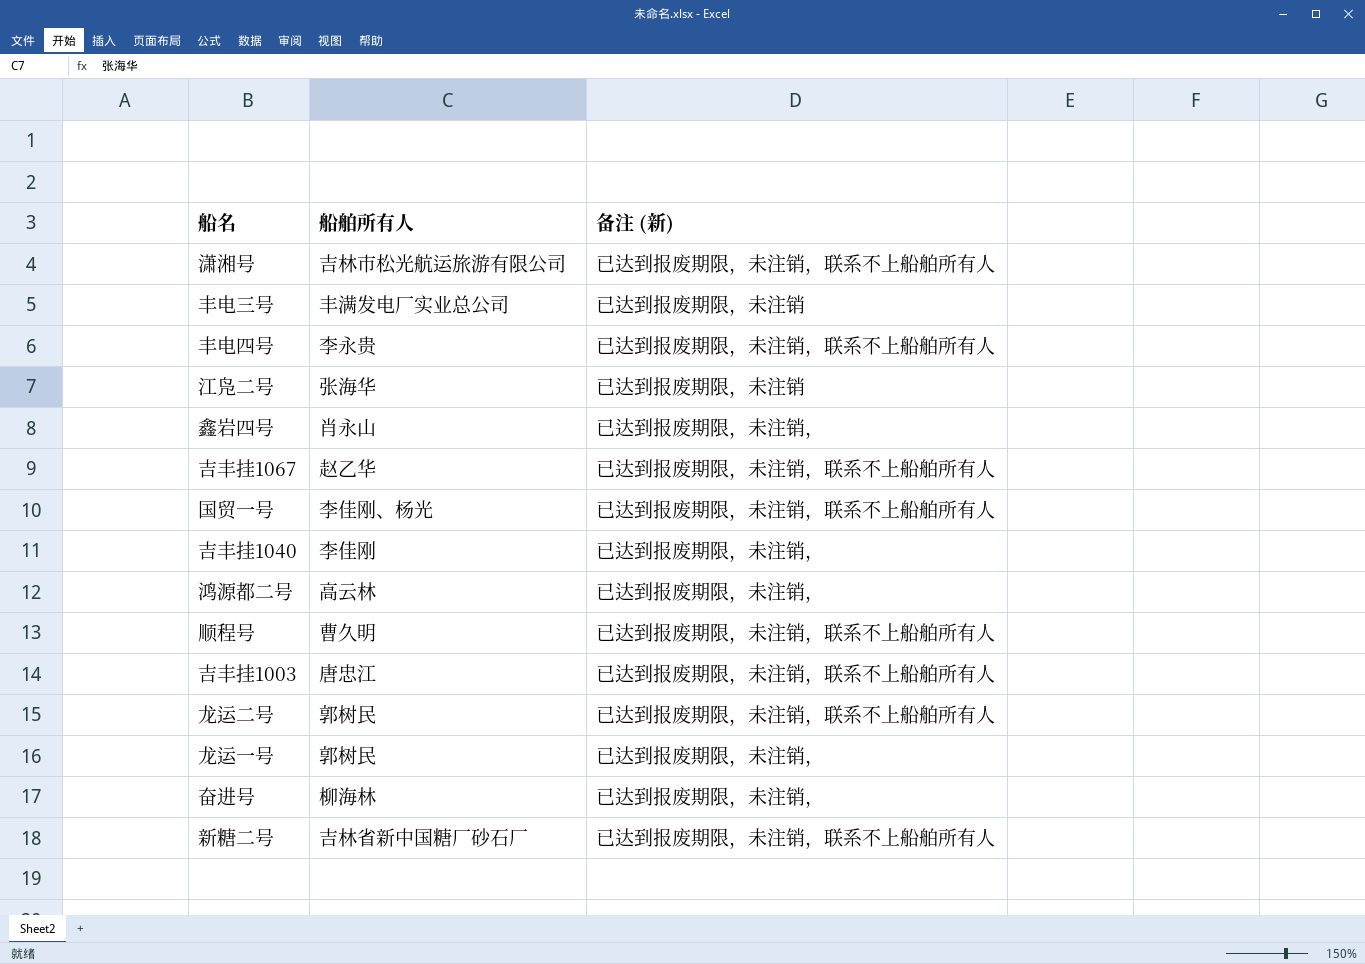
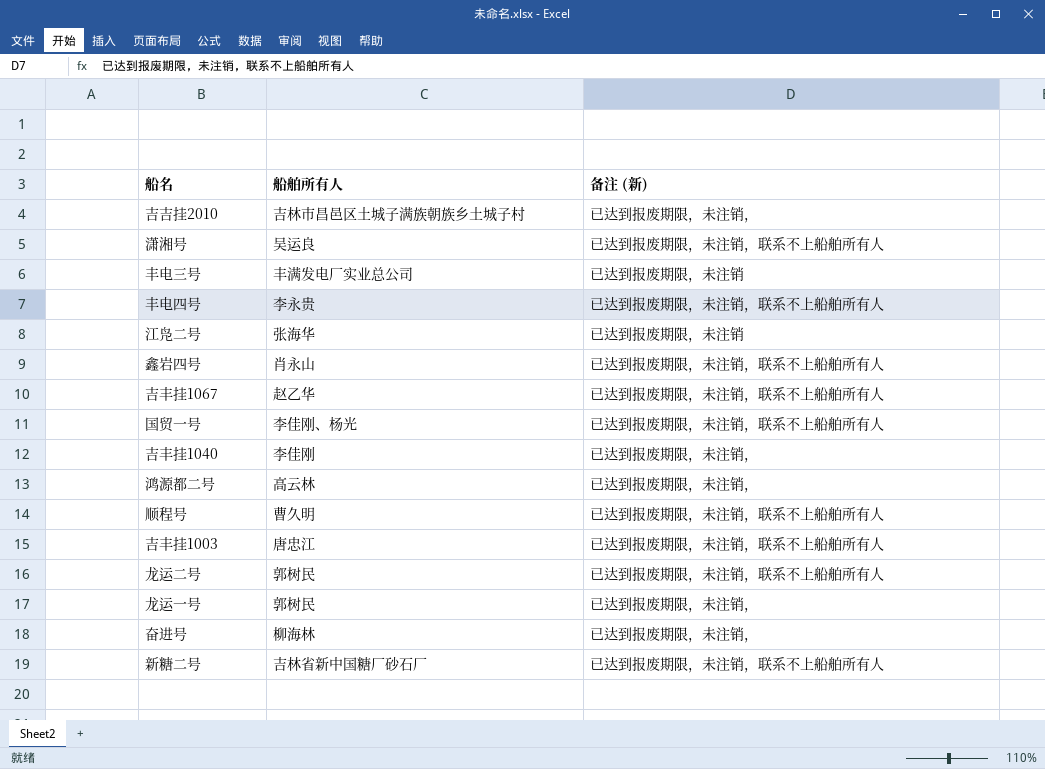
row 吉吉挂2010: none -> 吉林市昌邑区土城子满族朝族乡土城子村 | 已达到报废期限，未注销，
潇湘号 | 船舶所有人: 吉林市松光航运旅游有限公司 -> 吴运良
鑫岩四号 | 备注 (新): 已达到报废期限，未注销， -> 已达到报废期限，未注销，联系不上船舶所有人

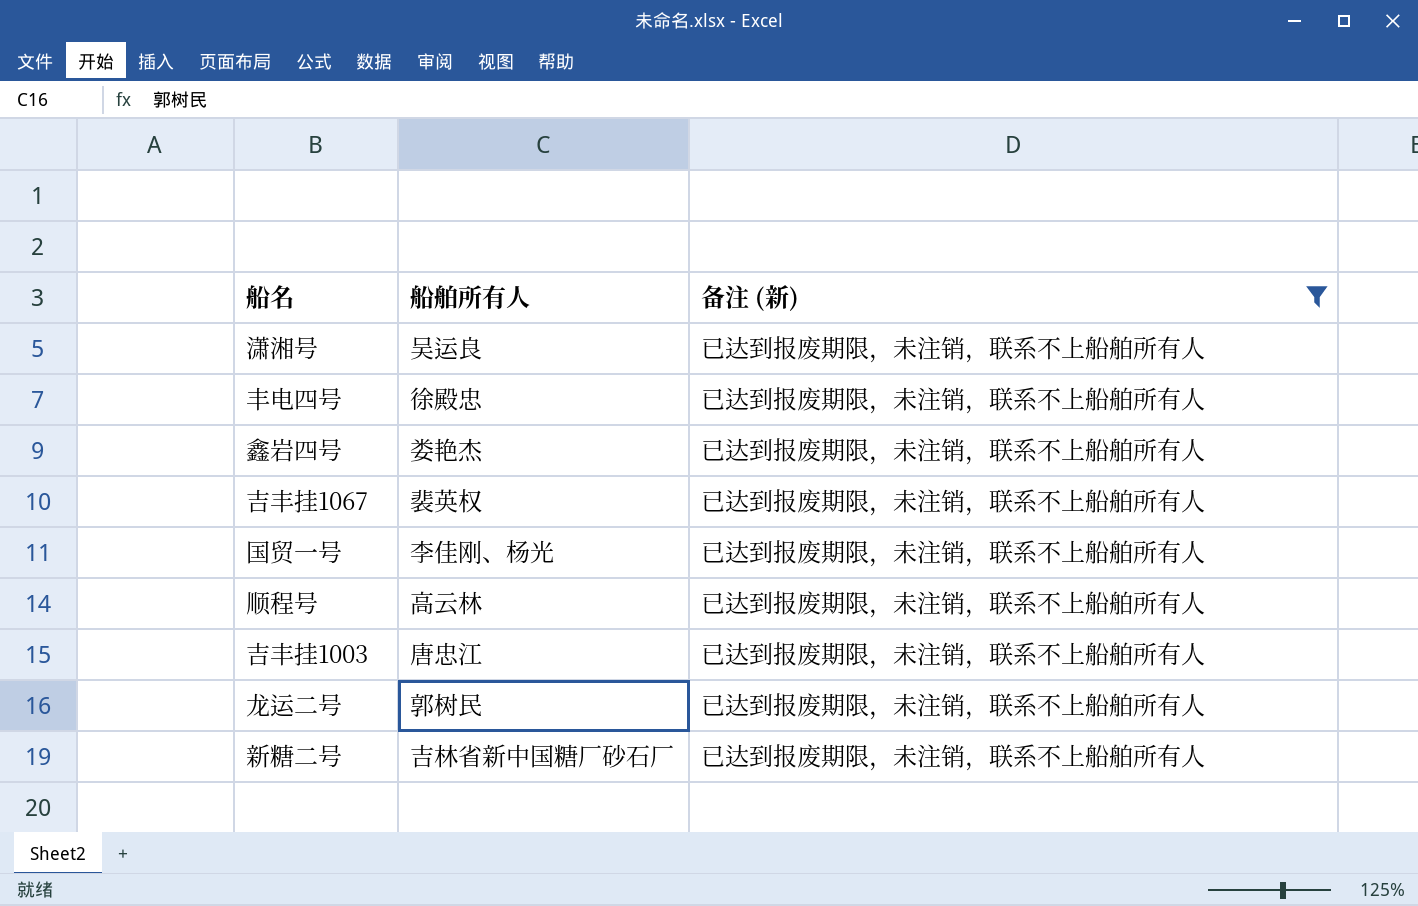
filter: none -> 备注 (新) = 已达到报废期限，未注销，联系不上船舶所有人
丰电四号 | 船舶所有人: 李永贵 -> 徐殿忠
鑫岩四号 | 船舶所有人: 肖永山 -> 娄艳杰
吉丰挂1067 | 船舶所有人: 赵乙华 -> 裴英权
顺程号 | 船舶所有人: 曹久明 -> 高云林

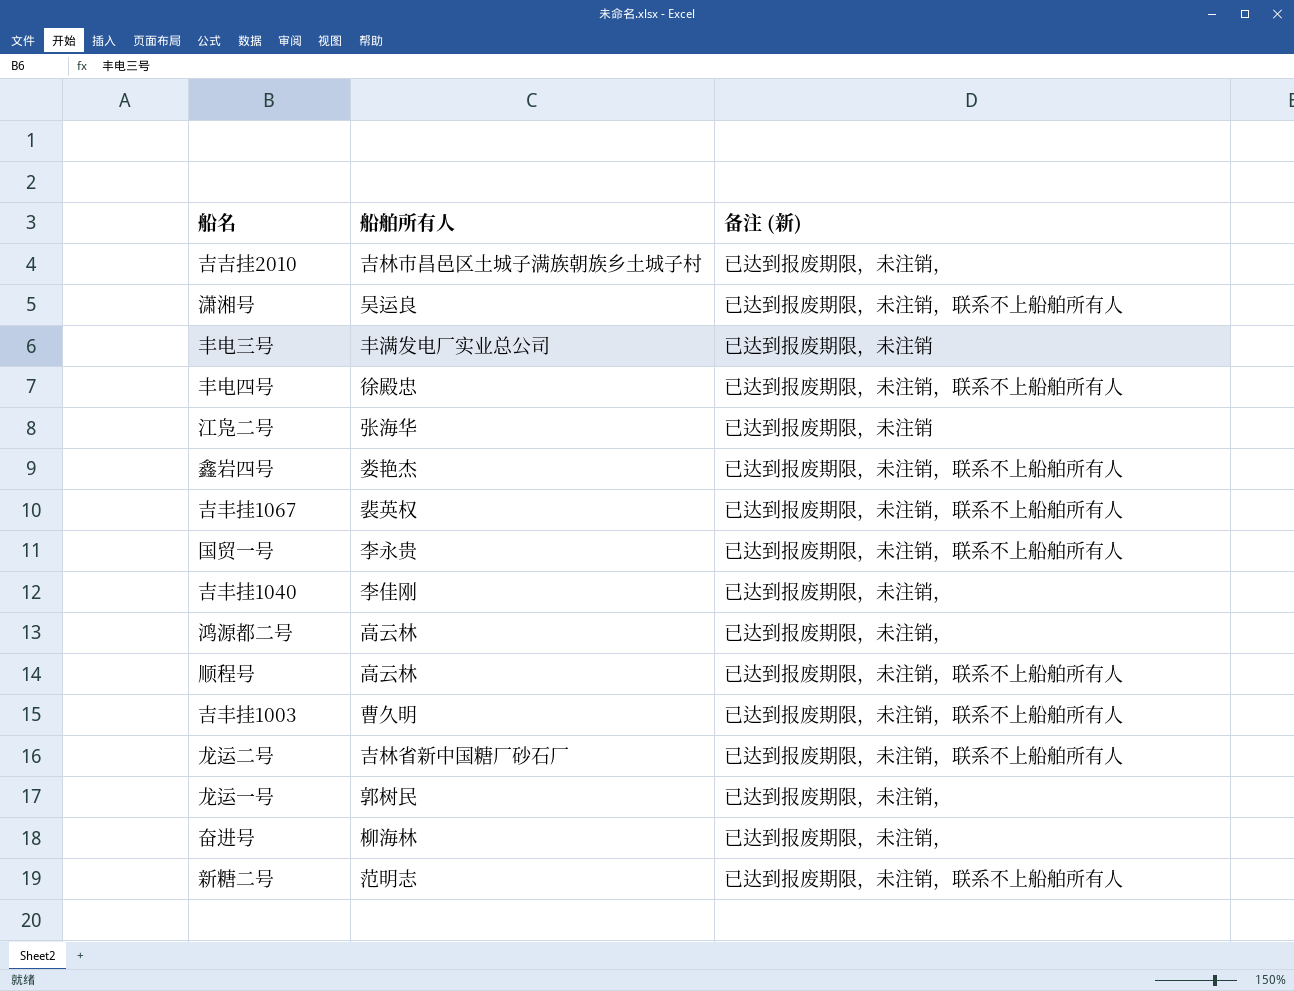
filter: 备注 (新) = 已达到报废期限，未注销，联系不上船舶所有人 -> none
国贸一号 | 船舶所有人: 李佳刚、杨光 -> 李永贵
吉丰挂1003 | 船舶所有人: 唐忠江 -> 曹久明
龙运二号 | 船舶所有人: 郭树民 -> 吉林省新中国糖厂砂石厂
新糖二号 | 船舶所有人: 吉林省新中国糖厂砂石厂 -> 范明志

